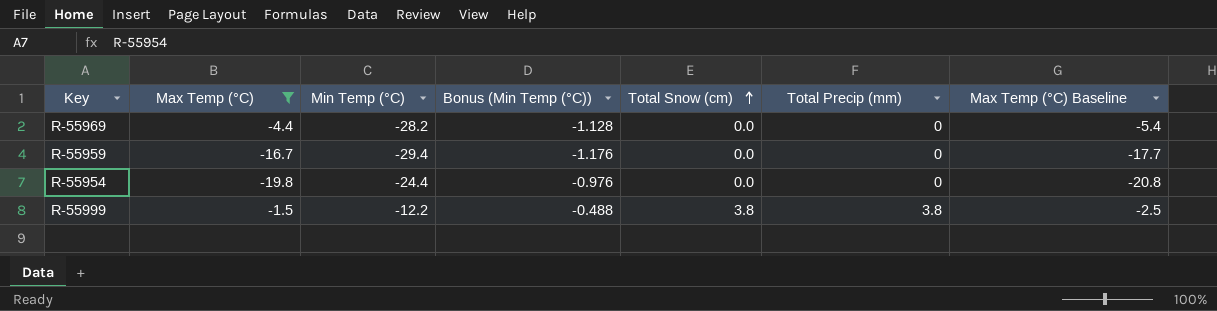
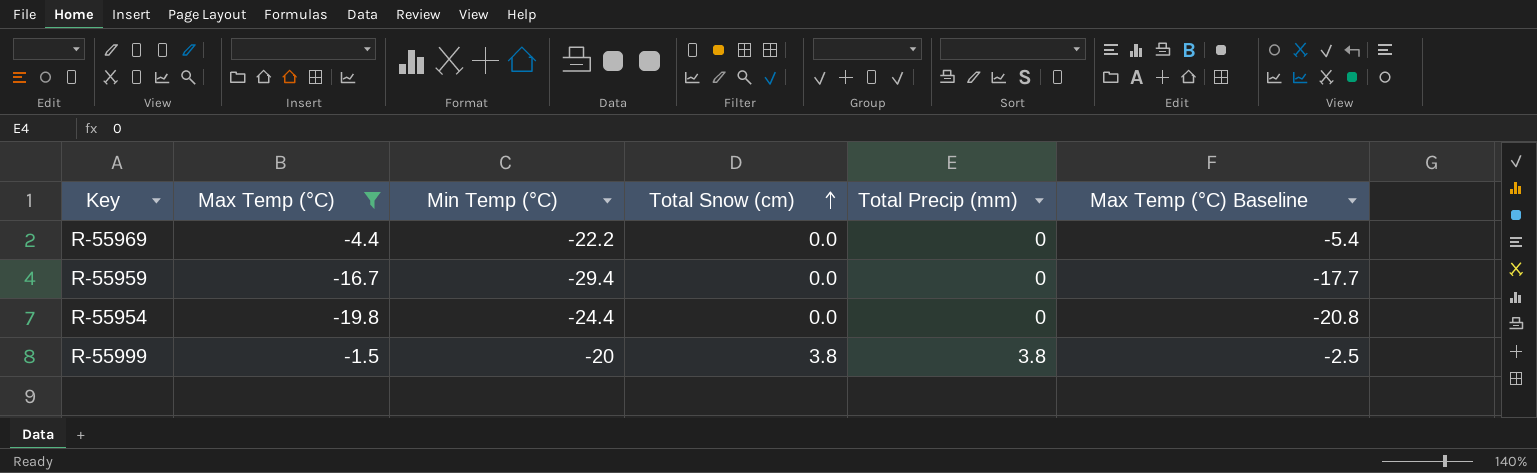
column Bonus (Min Temp (°C)) | formula: [Min Temp (°C)] * 0.04 -> none
R-55969 | Min Temp (°C): -28.2 -> -22.2
R-55999 | Min Temp (°C): -12.2 -> -20

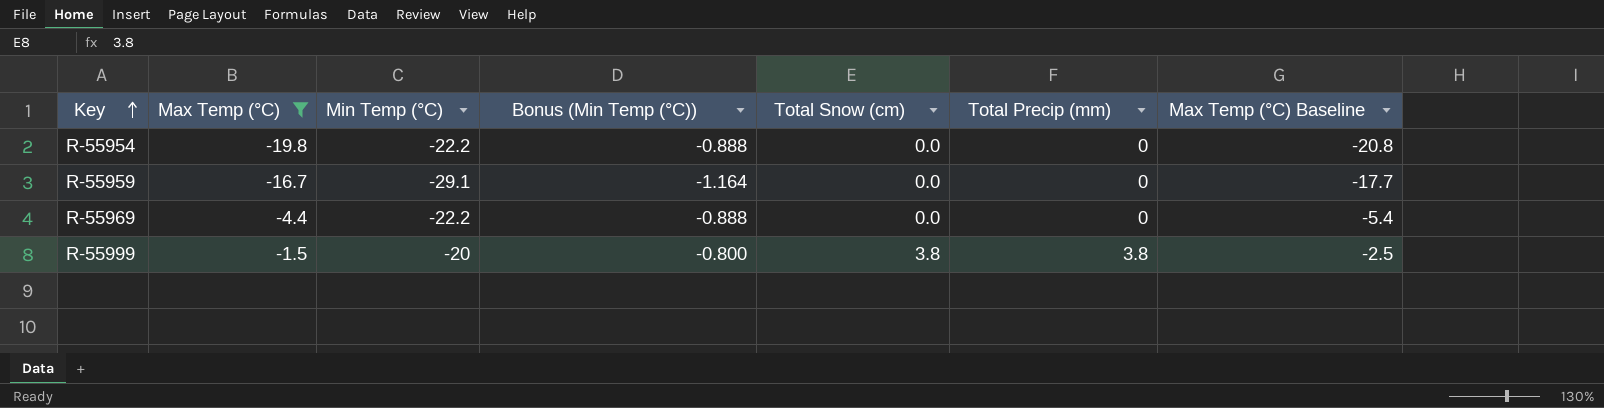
row order: Total Snow (cm) ascending -> Key ascending
column Bonus (Min Temp (°C)) | formula: none -> [Min Temp (°C)] * 0.04
R-55954 | Min Temp (°C): -24.4 -> -22.2
R-55959 | Min Temp (°C): -29.4 -> -29.1

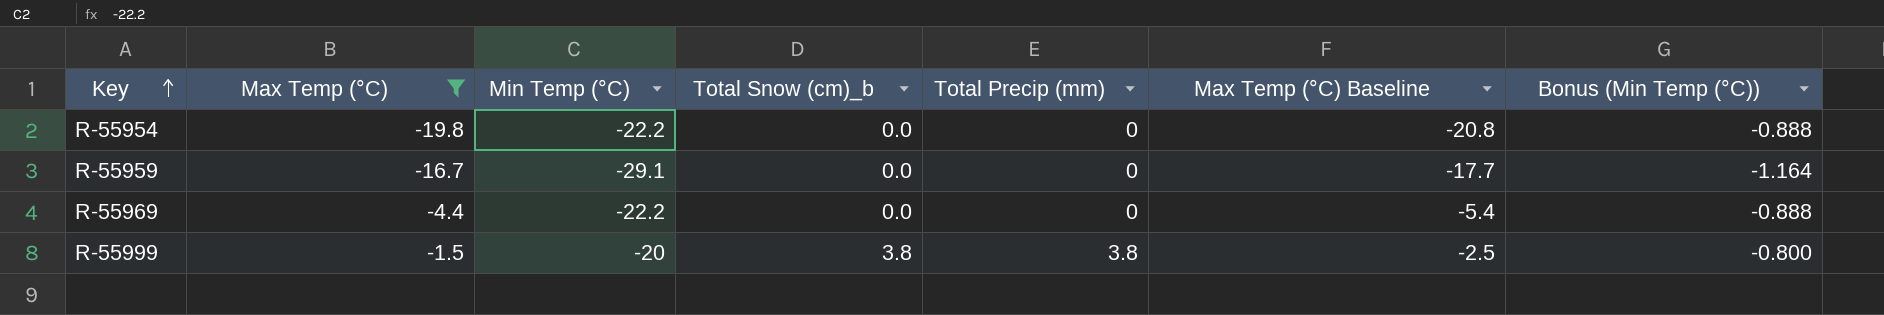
column name: Total Snow (cm) -> Total Snow (cm)_b
column Bonus (Min Temp (°C)) | position: 4 -> 7

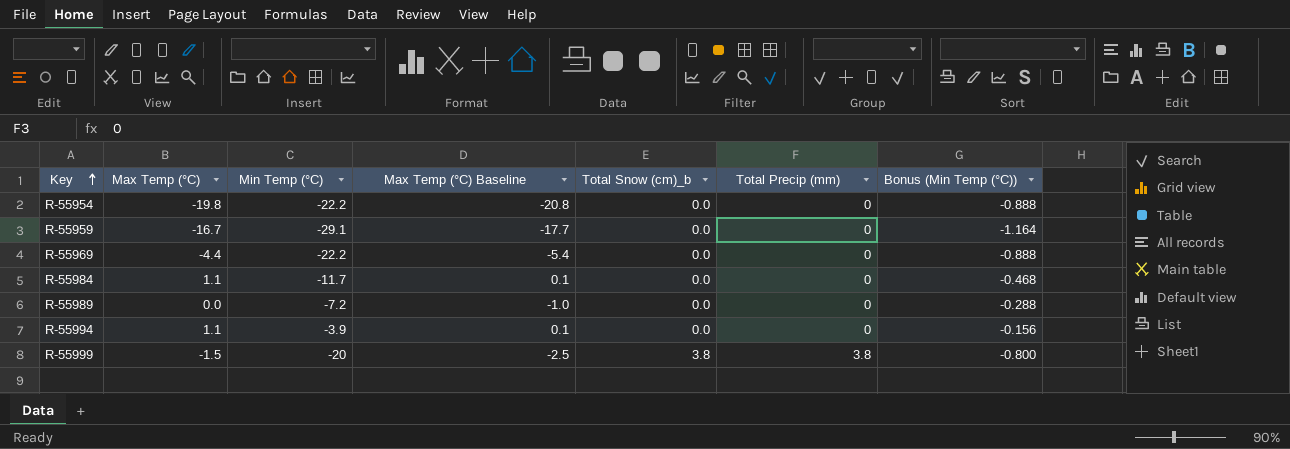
filter: Max Temp (°C) <= -1.5 -> none
column Max Temp (°C) Baseline | position: 6 -> 4

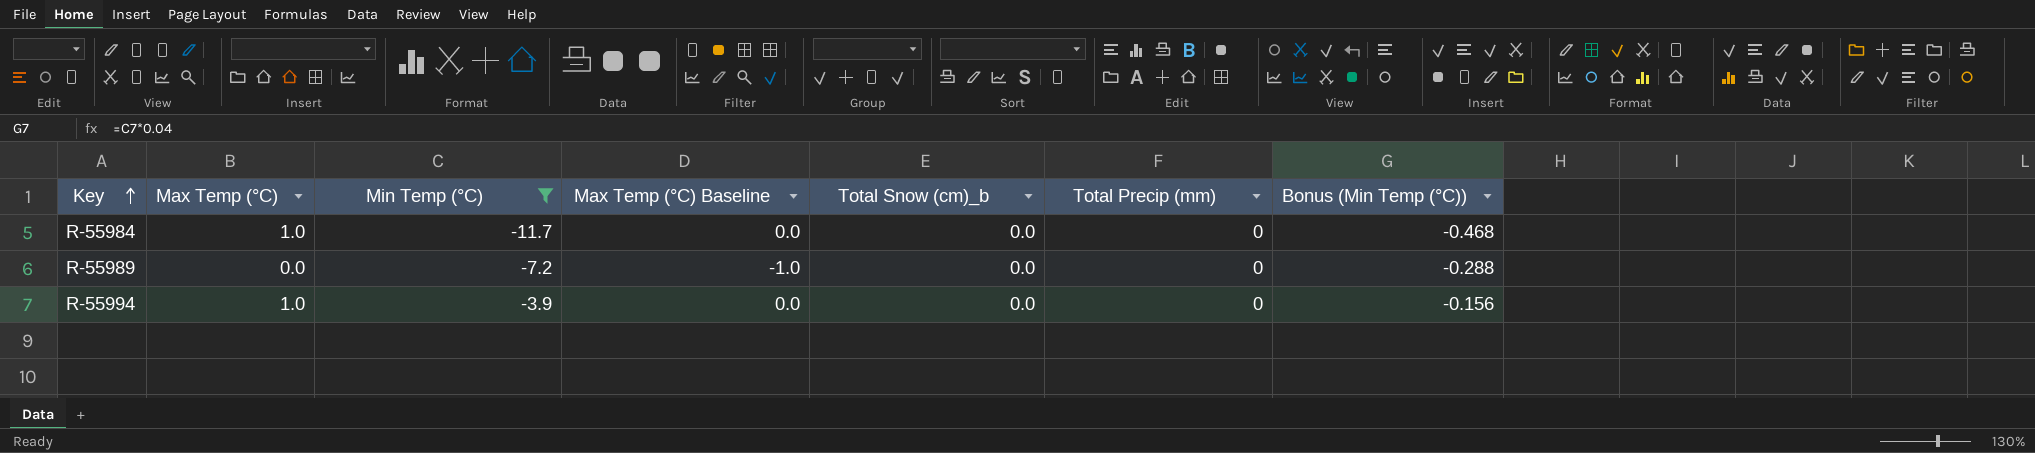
filter: none -> Min Temp (°C) >= -11.7
R-55984 | Max Temp (°C): 1.1 -> 1.0
R-55984 | Max Temp (°C) Baseline: 0.1 -> 0.0
R-55994 | Max Temp (°C): 1.1 -> 1.0
R-55994 | Max Temp (°C) Baseline: 0.1 -> 0.0

